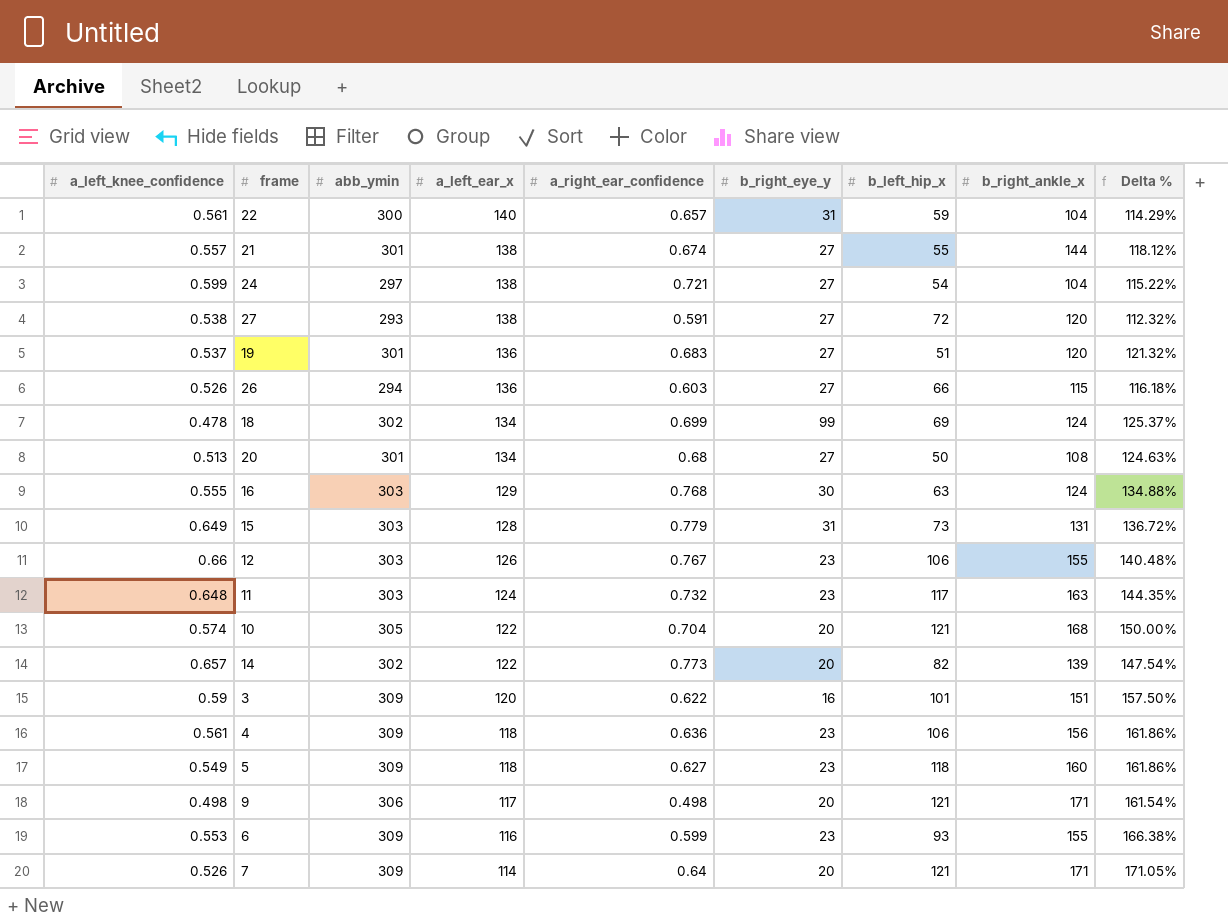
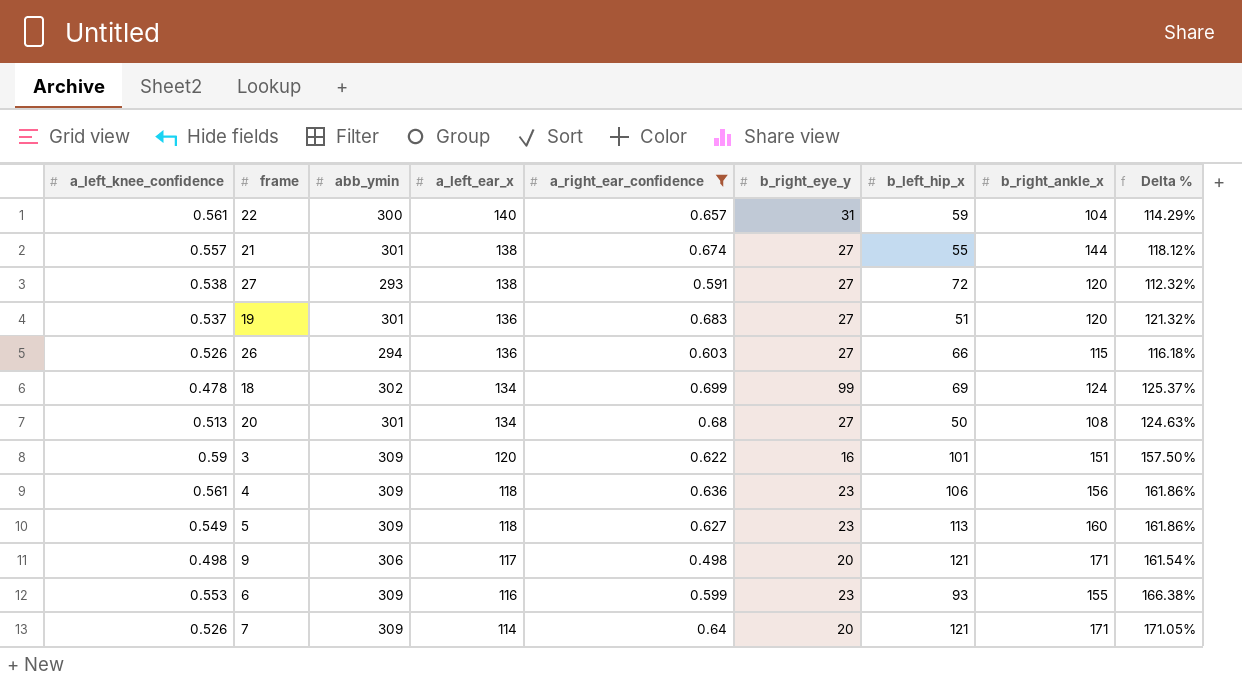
filter: none -> a_right_ear_confidence <= 0.699
5 | b_left_hip_x: 118 -> 113

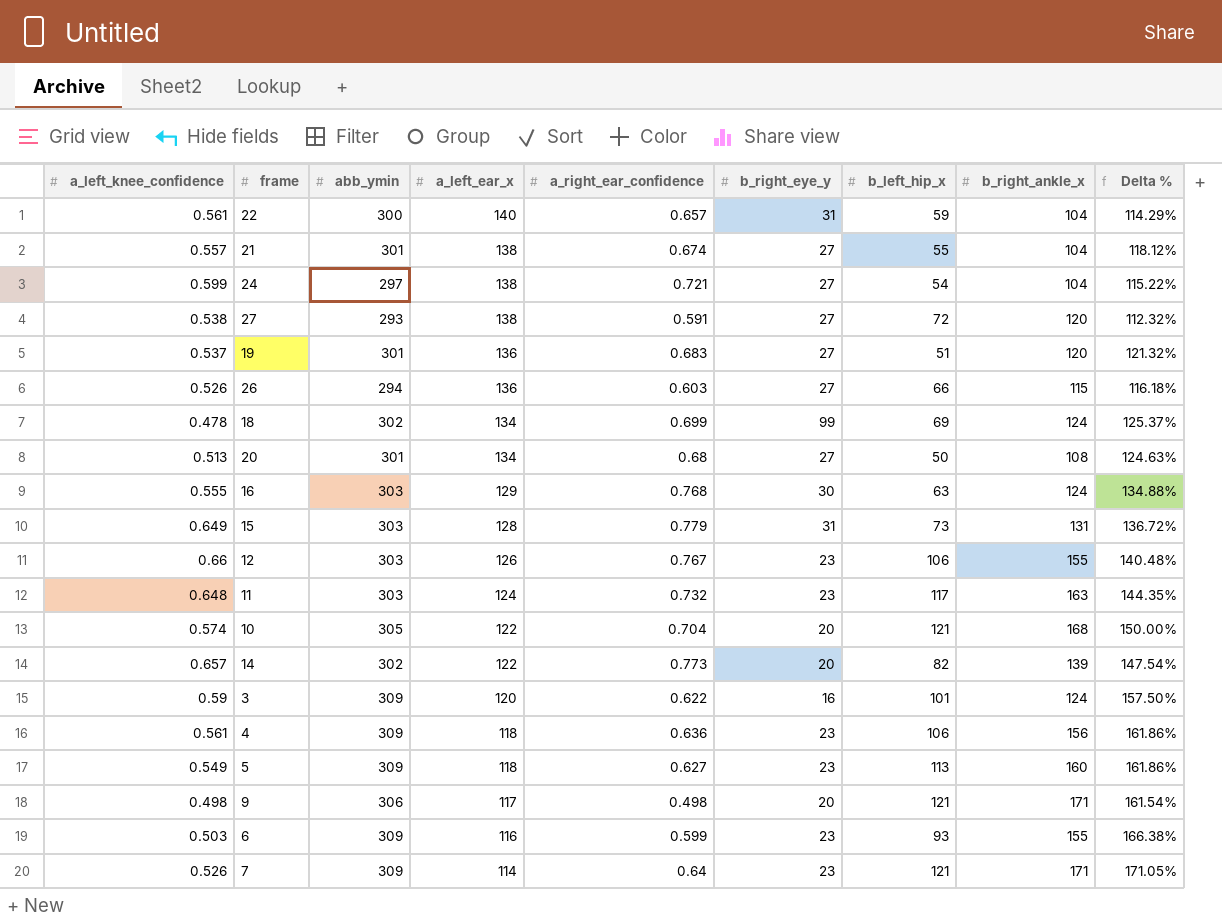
filter: a_right_ear_confidence <= 0.699 -> none
21 | b_right_ankle_x: 144 -> 104
3 | b_right_ankle_x: 151 -> 124
6 | a_left_knee_confidence: 0.553 -> 0.503
7 | b_right_eye_y: 20 -> 23

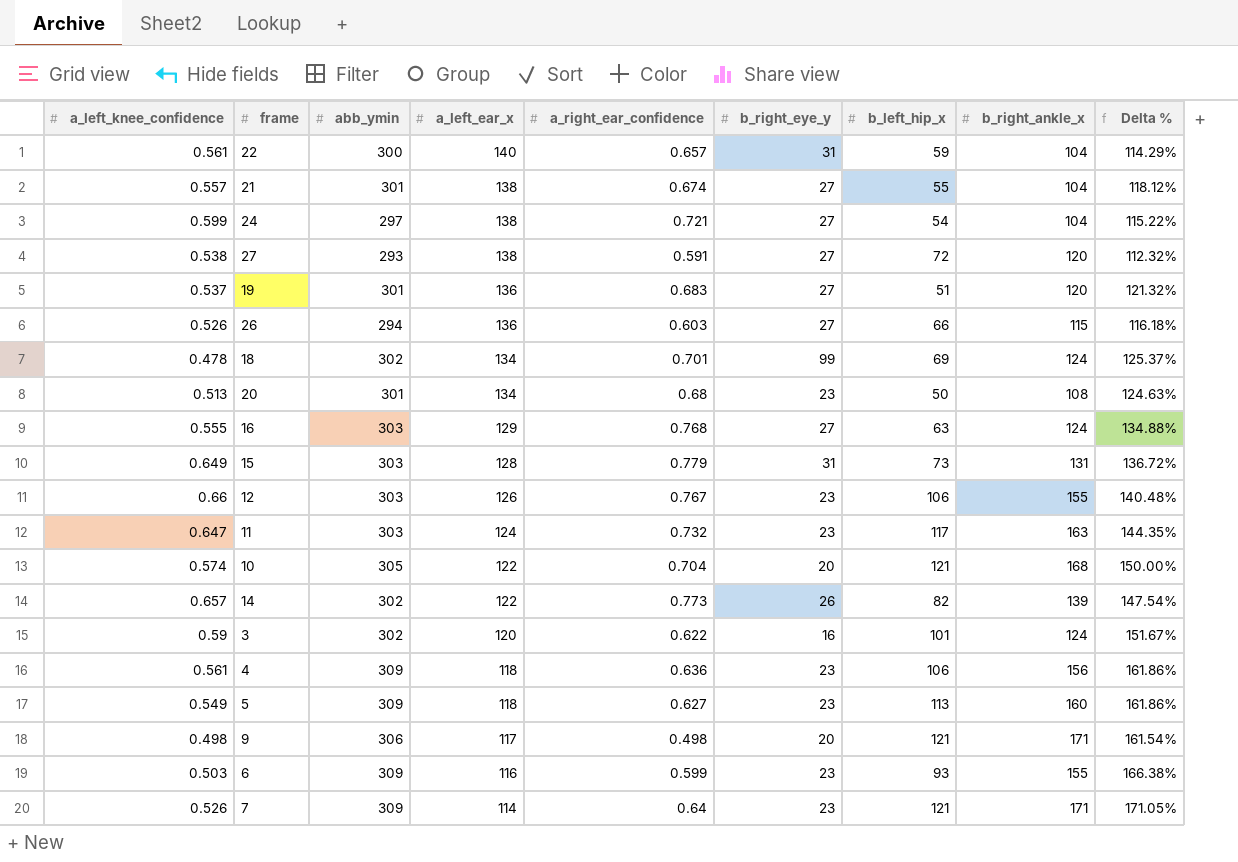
18 | a_right_ear_confidence: 0.699 -> 0.701
20 | b_right_eye_y: 27 -> 23
16 | b_right_eye_y: 30 -> 27
11 | a_left_knee_confidence: 0.648 -> 0.647
14 | b_right_eye_y: 20 -> 26
3 | abb_ymin: 309 -> 302
3 | Delta %: 157.50% -> 151.67%

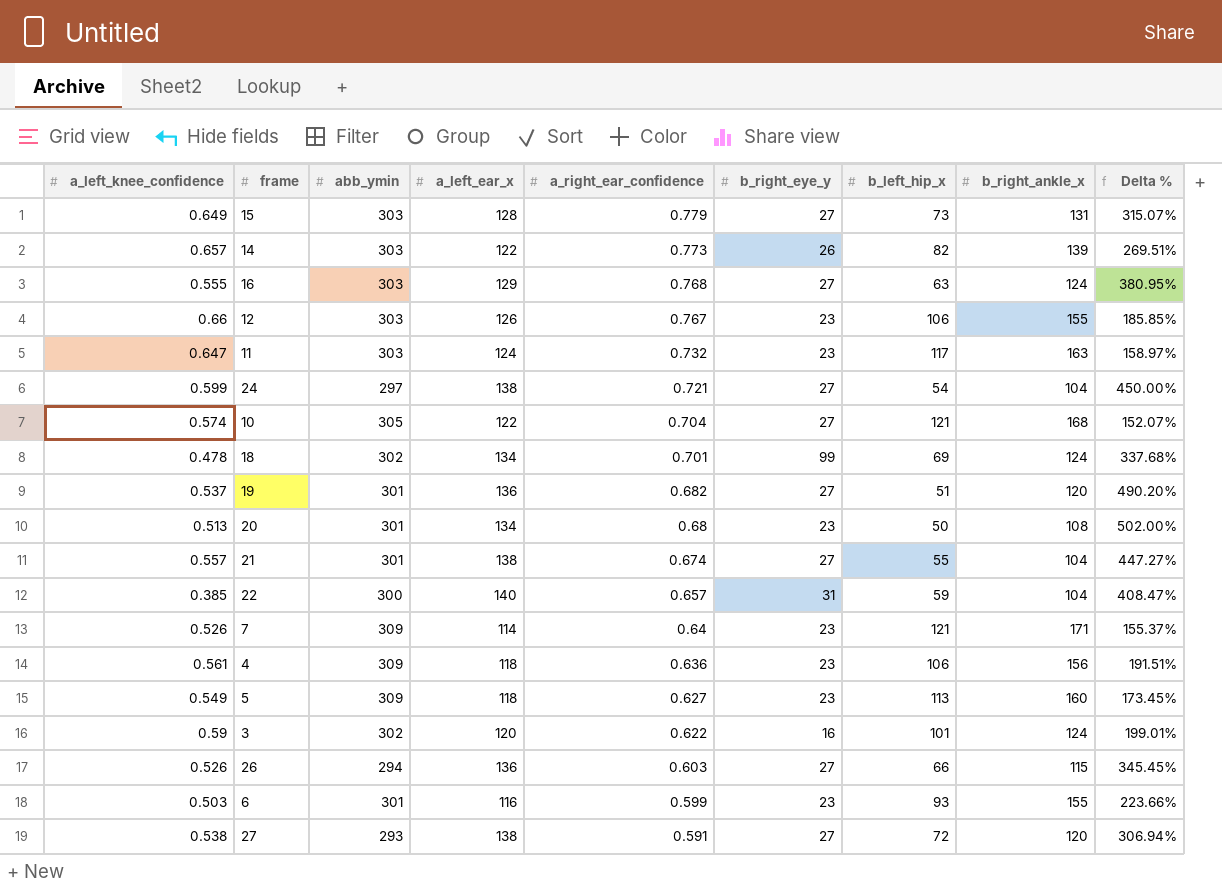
row order: a_left_ear_x descending -> a_right_ear_confidence descending
column Delta % | formula: ([abb_ymin] - [a_left_ear_x]) / [a_left_ear_x] -> ([abb_ymin] - [b_left_hip_x]) / [b_left_hip_x]
row 9: 0.498 | 306 | 117 | 0.498 | 20 | 121 | 171 | 161.54% -> none
15 | b_right_eye_y: 31 -> 27
14 | abb_ymin: 302 -> 303
10 | b_right_eye_y: 20 -> 27
19 | a_right_ear_confidence: 0.683 -> 0.682
22 | a_left_knee_confidence: 0.561 -> 0.385
6 | abb_ymin: 309 -> 301

